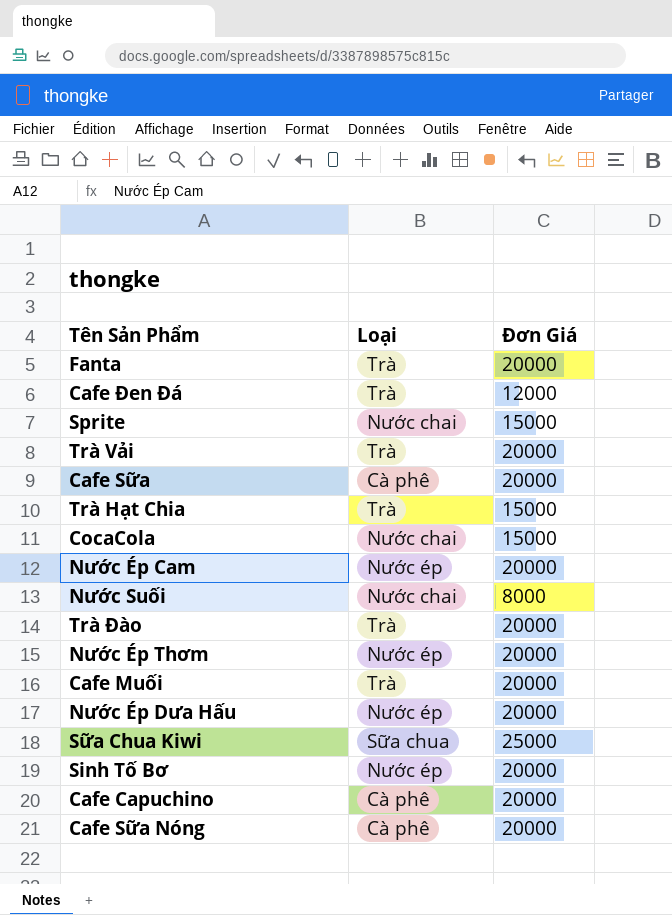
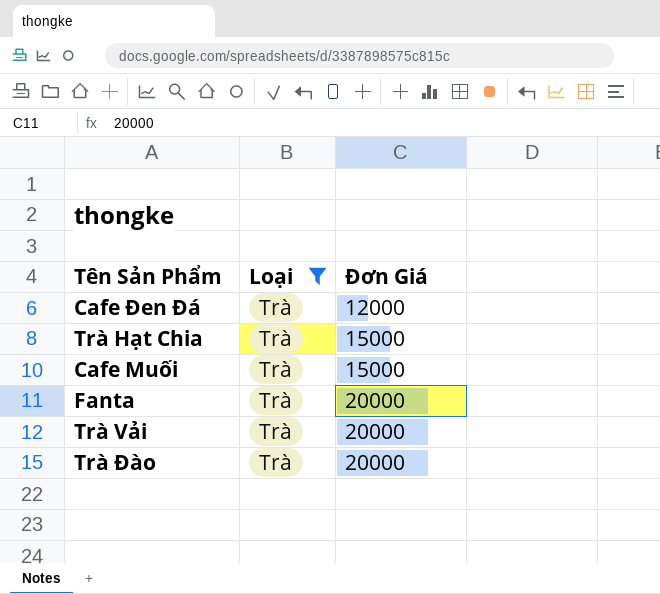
filter: none -> Loại = Trà
row order: none -> Đơn Giá ascending
Cafe Muối | Đơn Giá: 20000 -> 15000

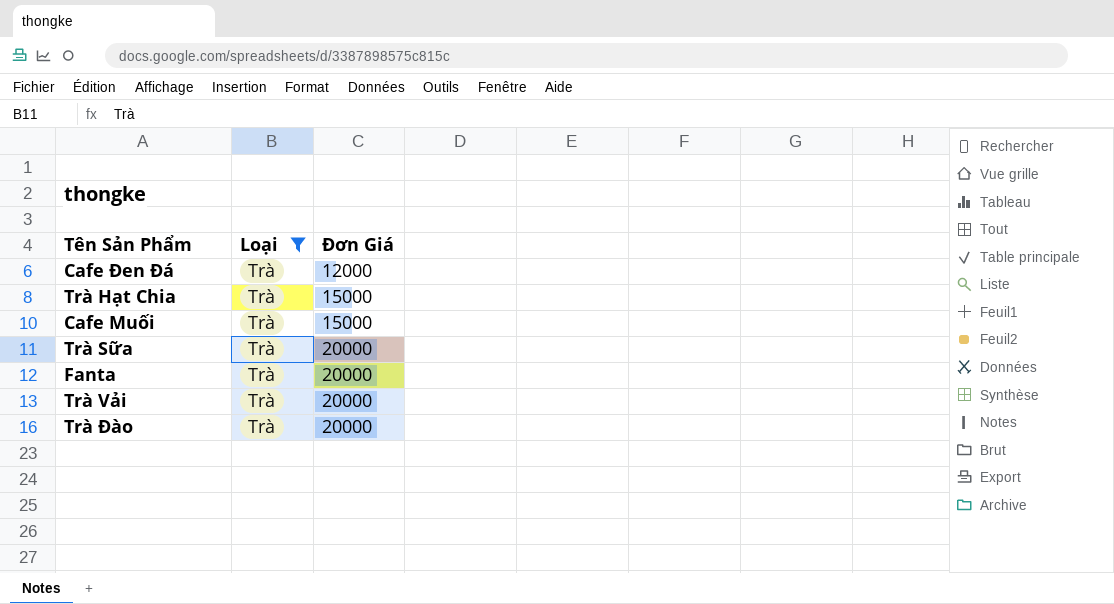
row Trà Sữa: none -> Trà | 20000

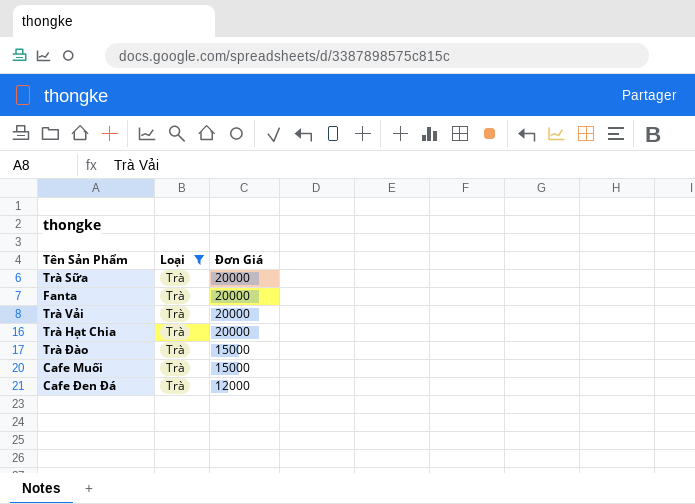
row order: Đơn Giá ascending -> Đơn Giá descending
Trà Hạt Chia | Đơn Giá: 15000 -> 20000
Trà Đào | Đơn Giá: 20000 -> 15000

